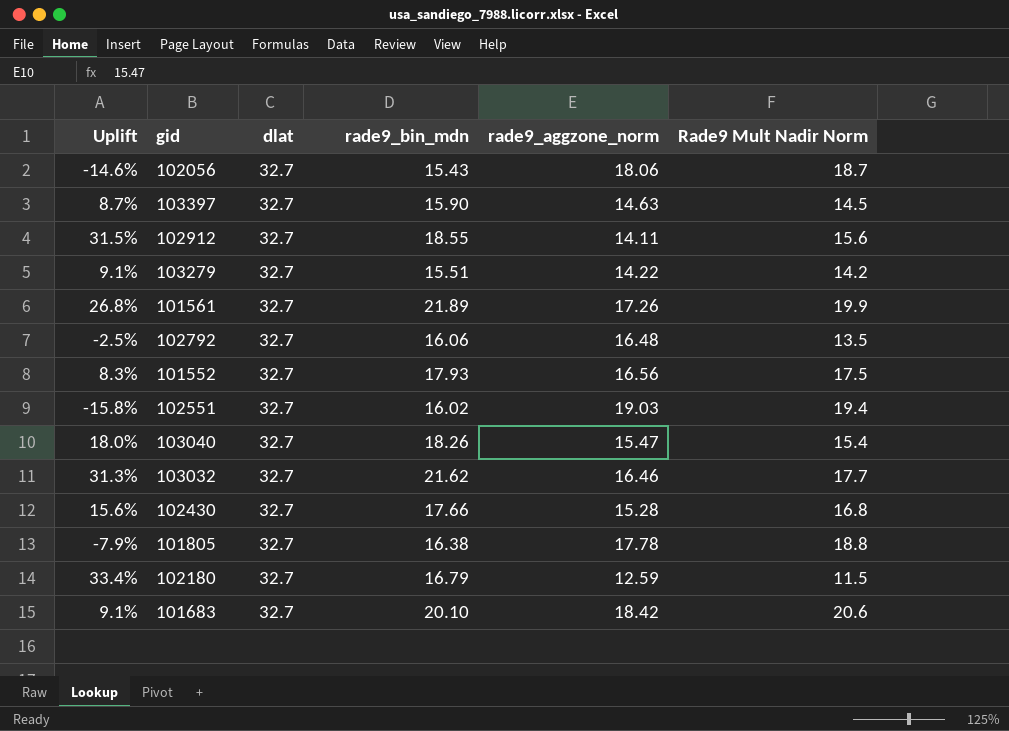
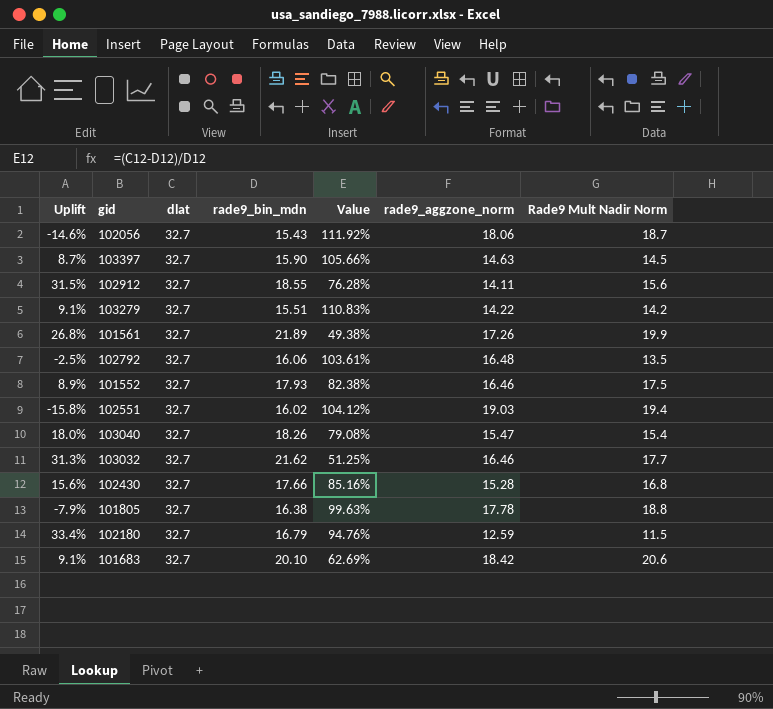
column Value | formula: none -> ([dlat] - [rade9_bin_mdn]) / [rade9_bin_mdn]
101552 | Uplift: 8.3% -> 8.9%
101552 | rade9_aggzone_norm: 16.56 -> 16.46

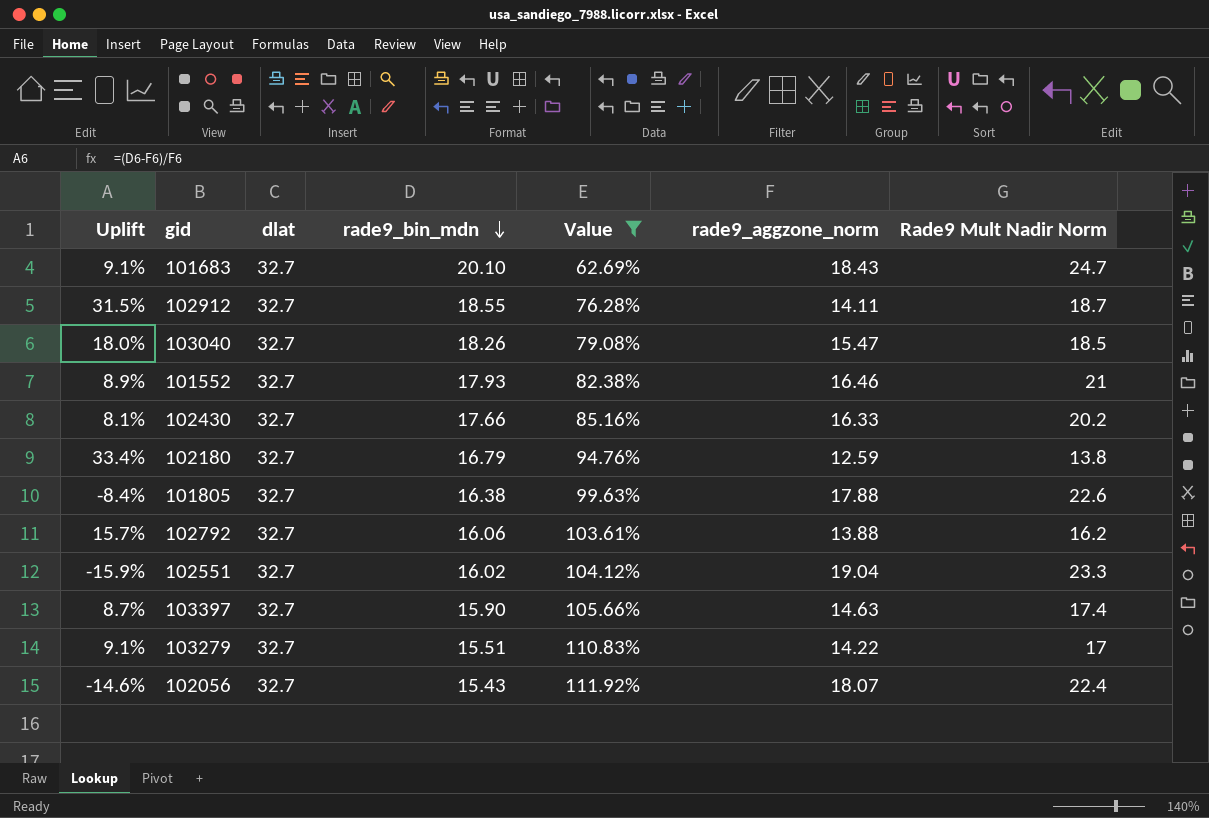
filter: none -> Value >= 62.69%
row order: none -> rade9_bin_mdn descending
101683 | rade9_aggzone_norm: 18.42 -> 18.43
101683 | Rade9 Mult Nadir Norm: 20.6 -> 24.7
102912 | Rade9 Mult Nadir Norm: 15.6 -> 18.7
103040 | Rade9 Mult Nadir Norm: 15.4 -> 18.5
101552 | Rade9 Mult Nadir Norm: 17.5 -> 21
102430 | Uplift: 15.6% -> 8.1%
102430 | rade9_aggzone_norm: 15.28 -> 16.33
102430 | Rade9 Mult Nadir Norm: 16.8 -> 20.2
102180 | Rade9 Mult Nadir Norm: 11.5 -> 13.8
101805 | Uplift: -7.9% -> -8.4%
101805 | rade9_aggzone_norm: 17.78 -> 17.88
101805 | Rade9 Mult Nadir Norm: 18.8 -> 22.6
102792 | Uplift: -2.5% -> 15.7%
102792 | rade9_aggzone_norm: 16.48 -> 13.88
102792 | Rade9 Mult Nadir Norm: 13.5 -> 16.2
102551 | Uplift: -15.8% -> -15.9%
102551 | rade9_aggzone_norm: 19.03 -> 19.04
102551 | Rade9 Mult Nadir Norm: 19.4 -> 23.3
103397 | Rade9 Mult Nadir Norm: 14.5 -> 17.4
103279 | Rade9 Mult Nadir Norm: 14.2 -> 17
102056 | rade9_aggzone_norm: 18.06 -> 18.07
102056 | Rade9 Mult Nadir Norm: 18.7 -> 22.4

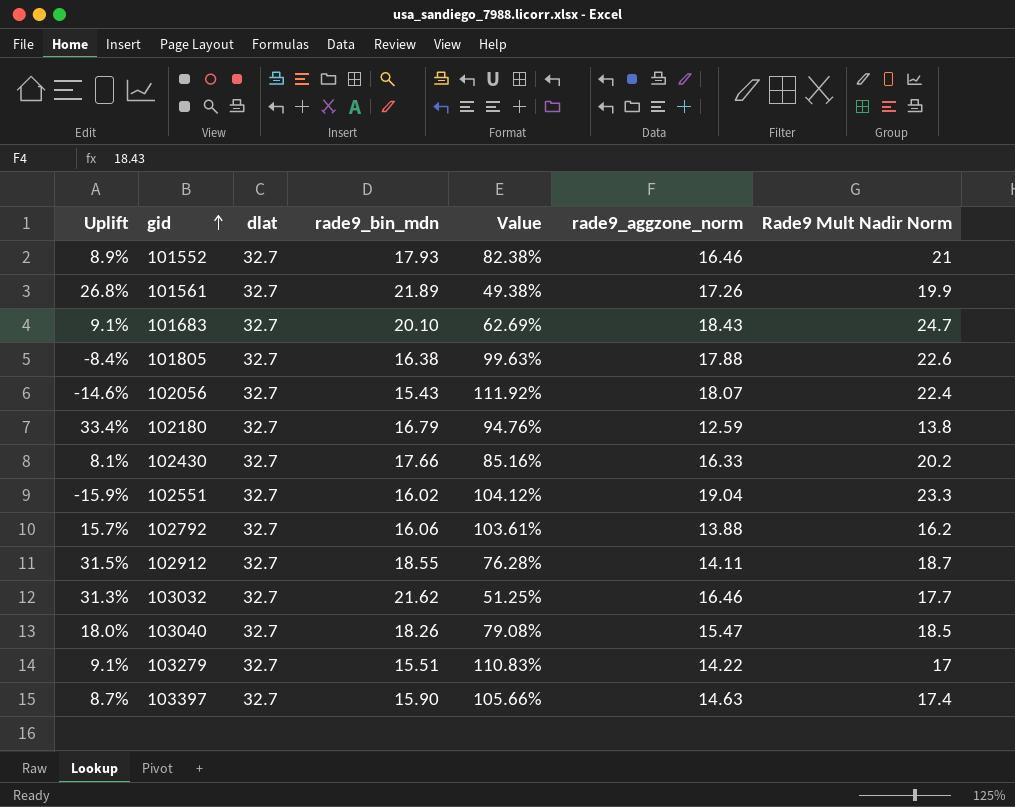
filter: Value >= 62.69% -> none
row order: rade9_bin_mdn descending -> gid ascending

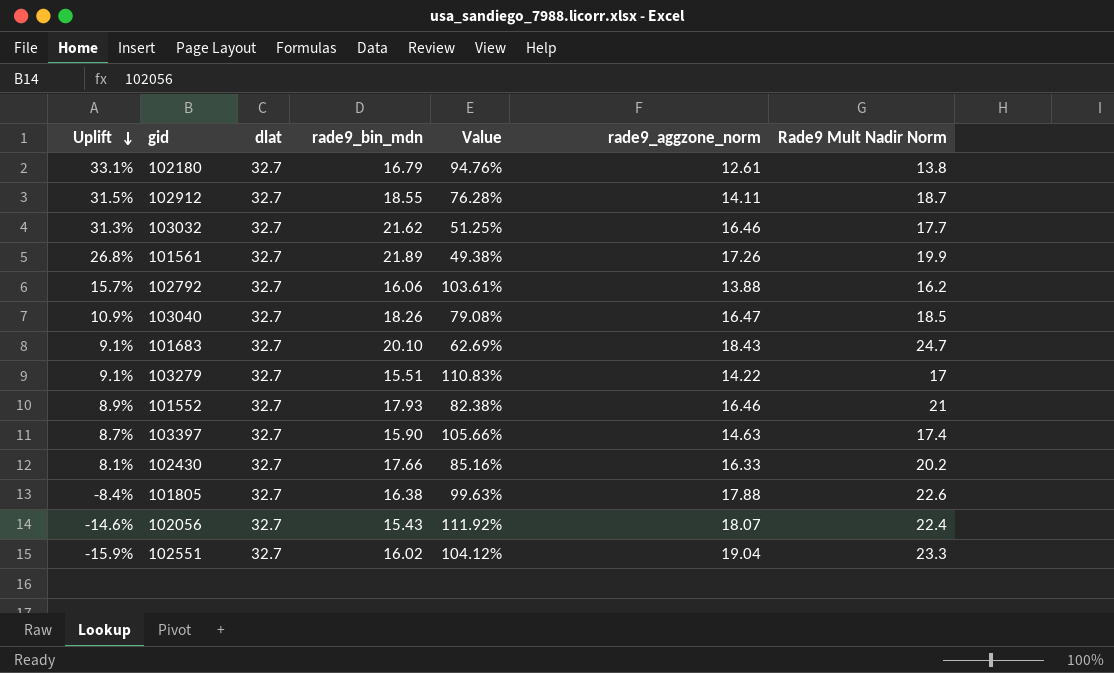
row order: gid ascending -> Uplift descending
102180 | Uplift: 33.4% -> 33.1%
102180 | rade9_aggzone_norm: 12.59 -> 12.61
103040 | Uplift: 18.0% -> 10.9%
103040 | rade9_aggzone_norm: 15.47 -> 16.47

